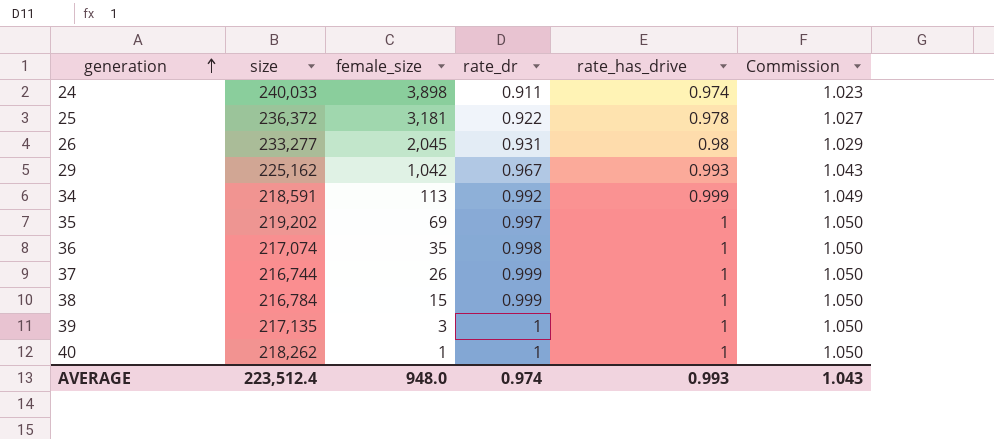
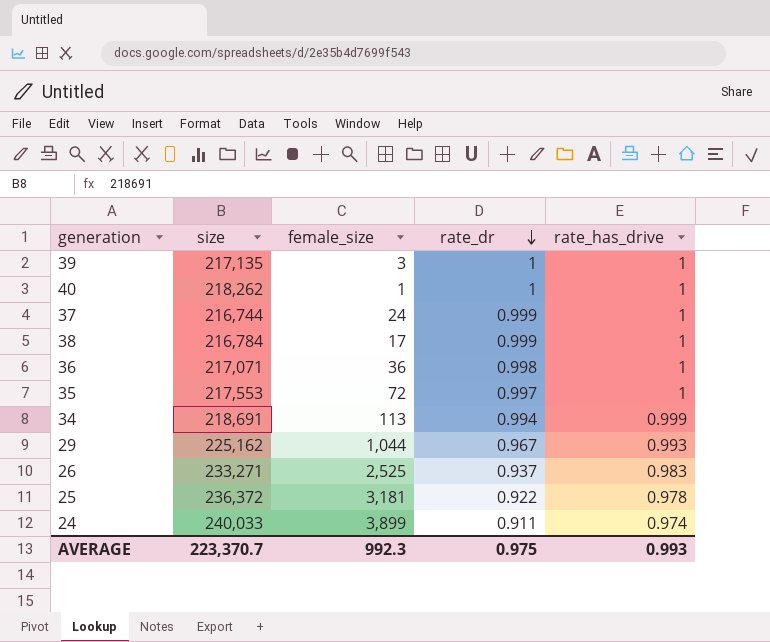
row order: generation ascending -> rate_dr descending
column Commission | formula: [rate_has_drive] * 1.05 -> none
37 | female_size: 26 -> 24
38 | female_size: 15 -> 17
36 | size: 217,074 -> 217,071
36 | female_size: 35 -> 36
35 | size: 219,202 -> 217,553
35 | female_size: 69 -> 72
34 | size: 218,591 -> 218,691
34 | rate_dr: 0.992 -> 0.994
29 | female_size: 1,042 -> 1,044
26 | size: 233,277 -> 233,271
26 | female_size: 2,045 -> 2,525
26 | rate_dr: 0.931 -> 0.937
26 | rate_has_drive: 0.98 -> 0.983
24 | female_size: 3,898 -> 3,899
AVERAGE | size: 223,512.4 -> 223,370.7
AVERAGE | female_size: 948.0 -> 992.3
AVERAGE | rate_dr: 0.974 -> 0.975

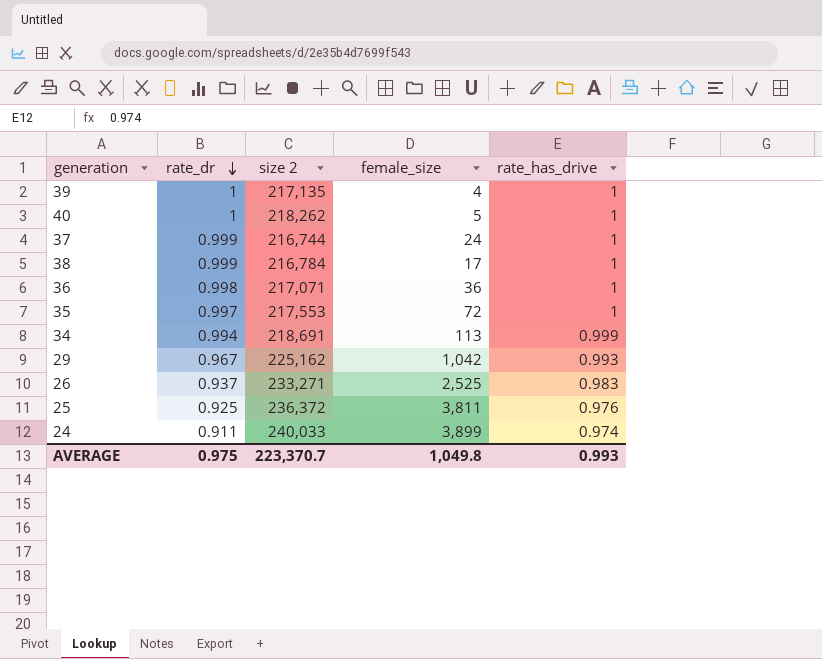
column rate_dr | position: 4 -> 2
column name: size -> size 2
39 | female_size: 3 -> 4
40 | female_size: 1 -> 5
29 | female_size: 1,044 -> 1,042
25 | rate_dr: 0.922 -> 0.925
25 | female_size: 3,181 -> 3,811
25 | rate_has_drive: 0.978 -> 0.976
AVERAGE | female_size: 992.3 -> 1,049.8

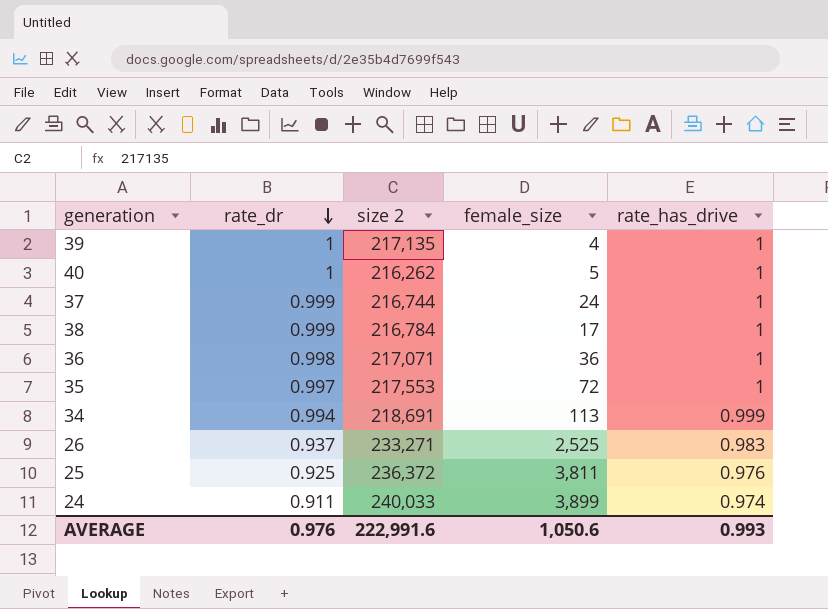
row 29: 0.967 | 225,162 | 1,042 | 0.993 -> none
40 | size 2: 218,262 -> 216,262
AVERAGE | rate_dr: 0.975 -> 0.976
AVERAGE | size 2: 223,370.7 -> 222,991.6
AVERAGE | female_size: 1,049.8 -> 1,050.6

